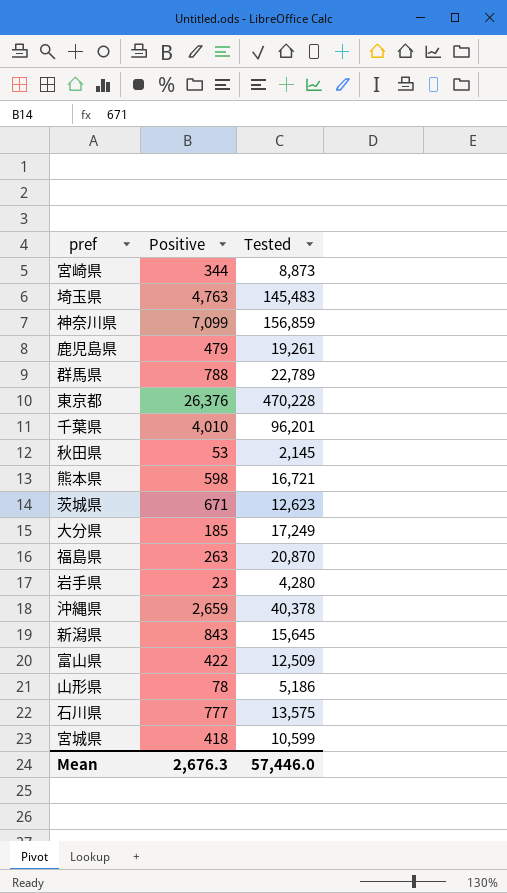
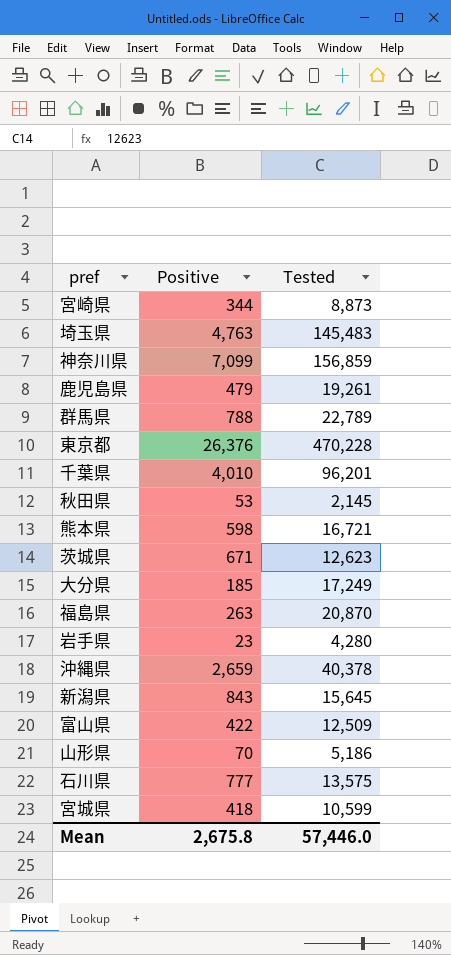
山形県 | Positive: 78 -> 70
Mean | Positive: 2,676.3 -> 2,675.8

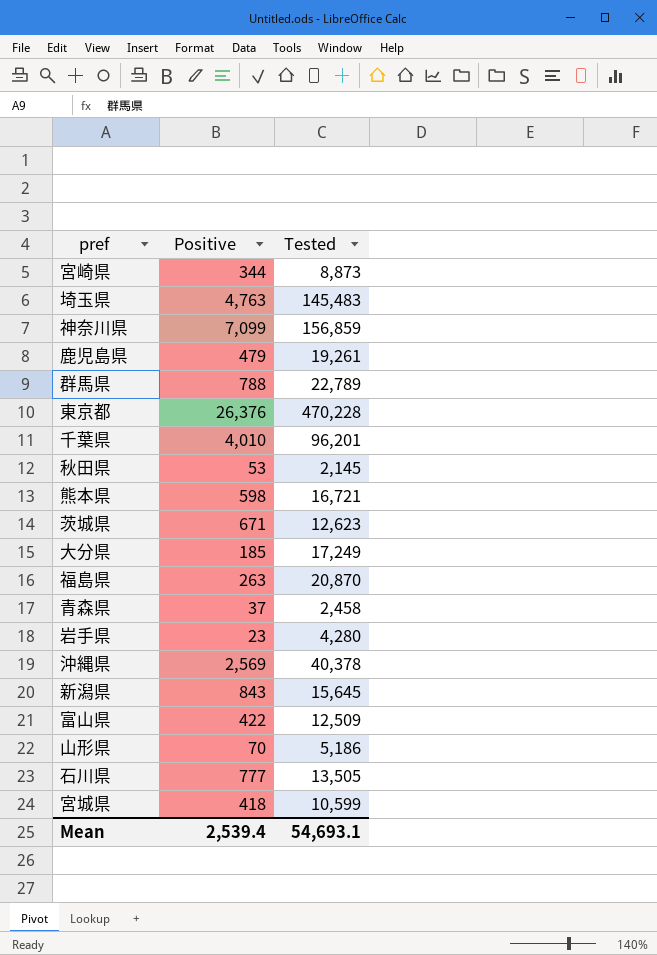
row 青森県: none -> 37 | 2,458
沖縄県 | Positive: 2,659 -> 2,569
石川県 | Tested: 13,575 -> 13,505
Mean | Positive: 2,675.8 -> 2,539.4
Mean | Tested: 57,446.0 -> 54,693.1

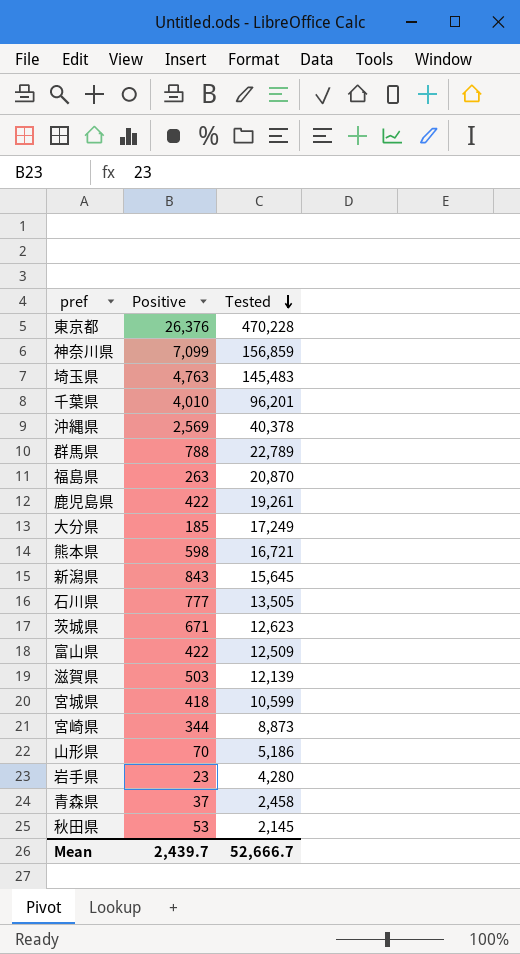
row order: none -> Tested descending
鹿児島県 | Positive: 479 -> 422
row 滋賀県: none -> 503 | 12,139
Mean | Positive: 2,539.4 -> 2,439.7
Mean | Tested: 54,693.1 -> 52,666.7

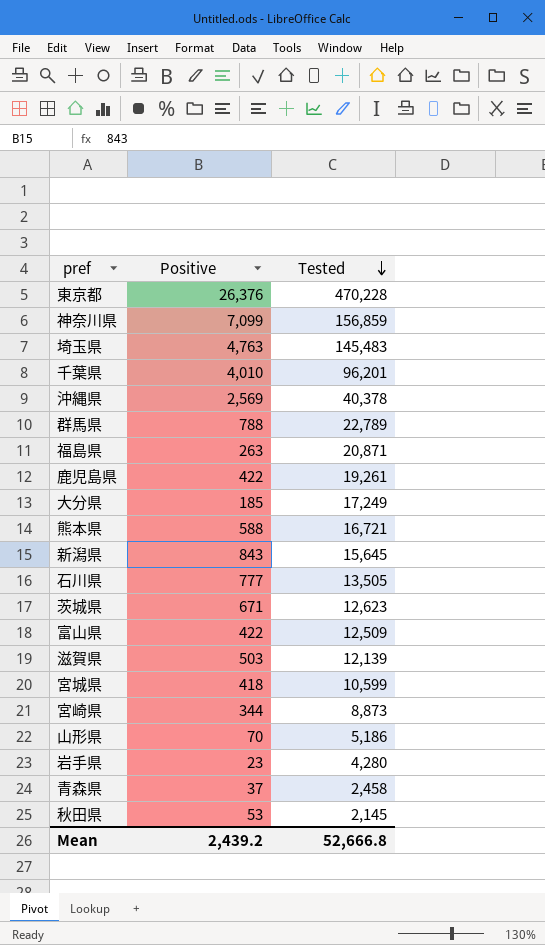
福島県 | Tested: 20,870 -> 20,871
熊本県 | Positive: 598 -> 588
Mean | Positive: 2,439.7 -> 2,439.2
Mean | Tested: 52,666.7 -> 52,666.8

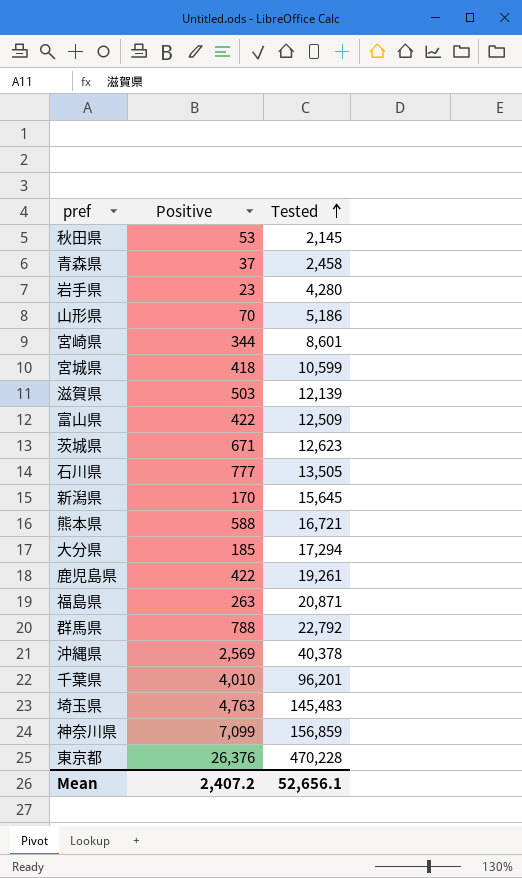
row order: Tested descending -> Tested ascending
宮崎県 | Tested: 8,873 -> 8,601
新潟県 | Positive: 843 -> 170
大分県 | Tested: 17,249 -> 17,294
群馬県 | Tested: 22,789 -> 22,792
Mean | Positive: 2,439.2 -> 2,407.2
Mean | Tested: 52,666.8 -> 52,656.1

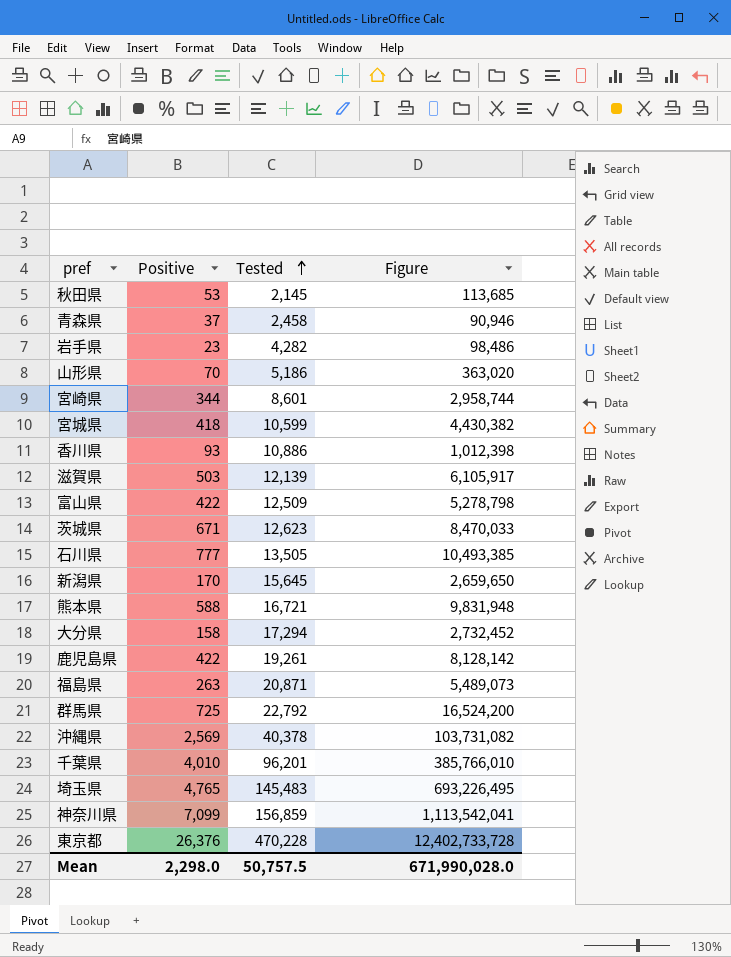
column Figure | formula: none -> [Positive] * [Tested]
岩手県 | Tested: 4,280 -> 4,282
row 香川県: none -> 93 | 10,886 | 1,012,398
大分県 | Positive: 185 -> 158
群馬県 | Positive: 788 -> 725
埼玉県 | Positive: 4,763 -> 4,765
Mean | Positive: 2,407.2 -> 2,298.0
Mean | Tested: 52,656.1 -> 50,757.5

